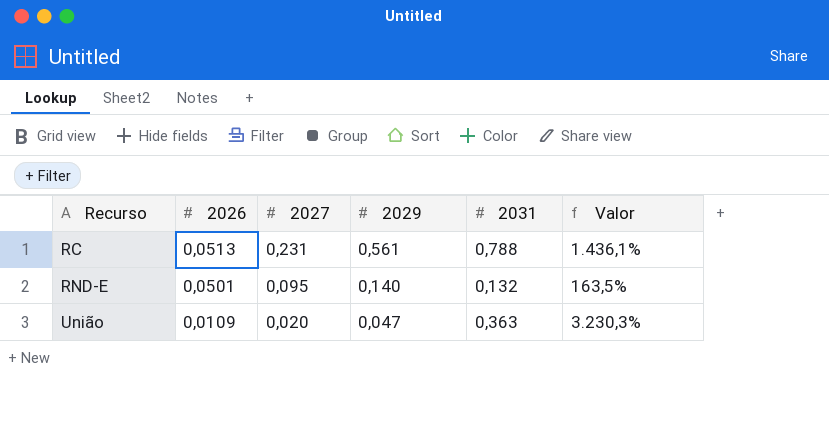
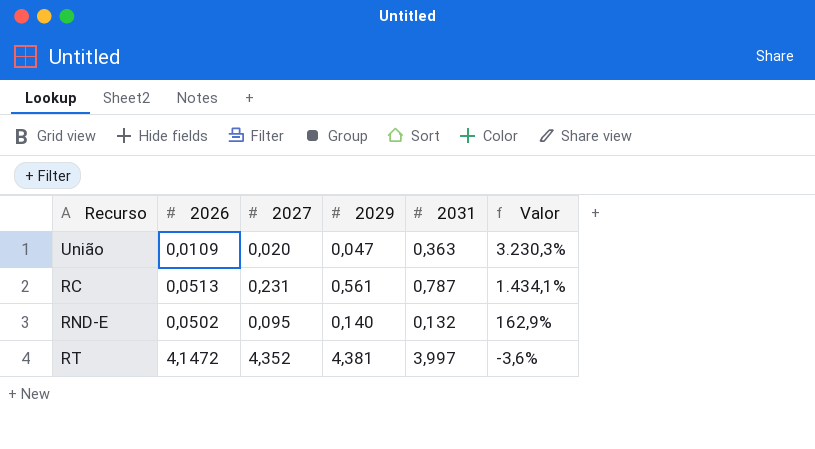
row order: Recurso ascending -> Valor descending
RC | 2031: 0,788 -> 0,787
RC | Valor: 1.436,1% -> 1.434,1%
RND-E | 2026: 0,0501 -> 0,0502
RND-E | Valor: 163,5% -> 162,9%
row RT: none -> 4,1472 | 4,352 | 4,381 | 3,997 | -3,6%

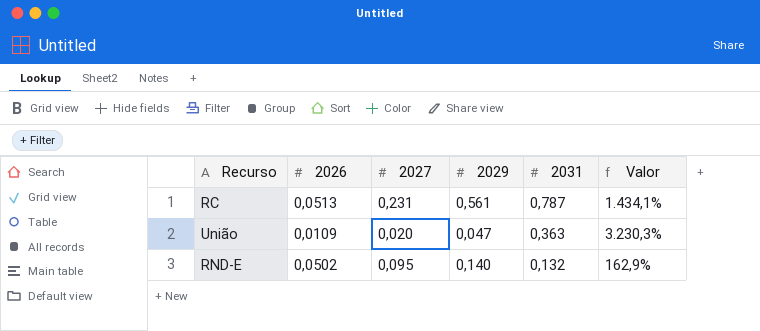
row order: Valor descending -> 2031 descending
row RT: 4,1472 | 4,352 | 4,381 | 3,997 | -3,6% -> none

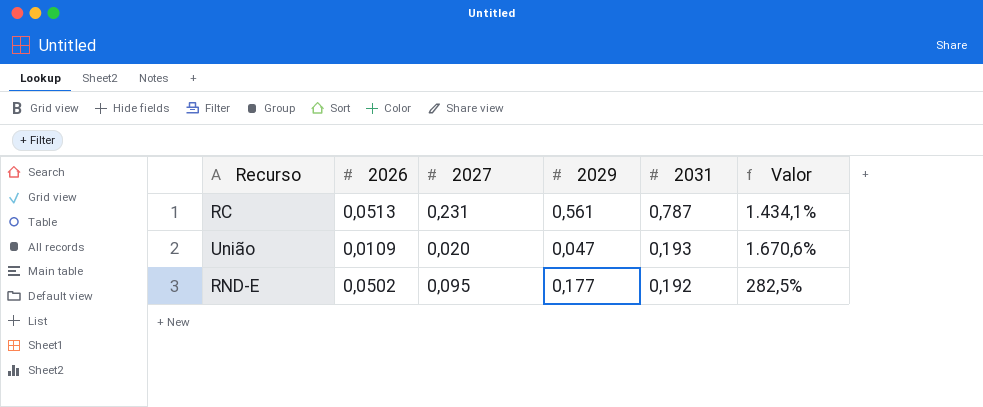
União | 2031: 0,363 -> 0,193
União | Valor: 3.230,3% -> 1.670,6%
RND-E | 2029: 0,140 -> 0,177
RND-E | 2031: 0,132 -> 0,192
RND-E | Valor: 162,9% -> 282,5%

